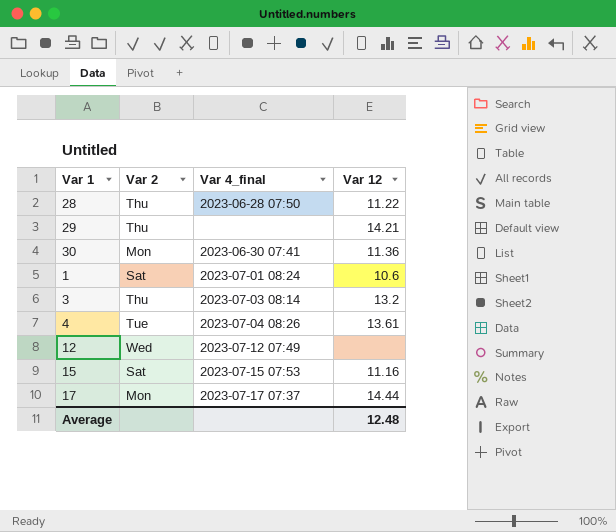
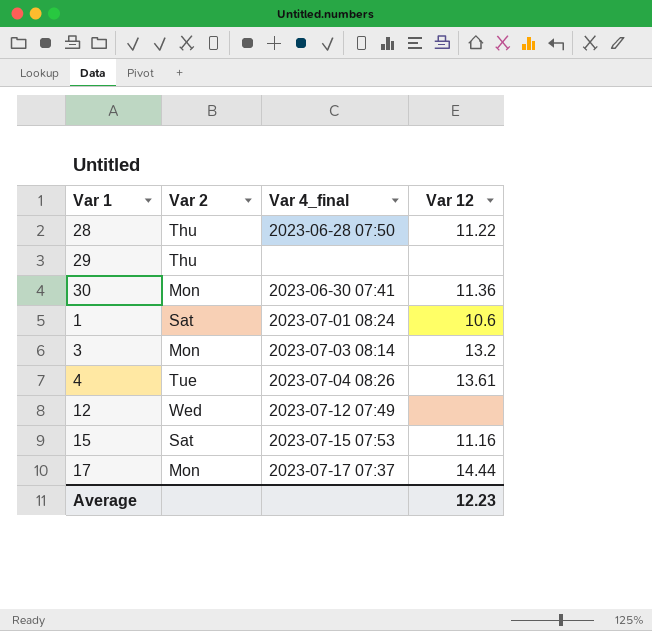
29 | Var 12: 14.21 -> none
3 | Var 2: Thu -> Mon
Average | Var 12: 12.48 -> 12.23

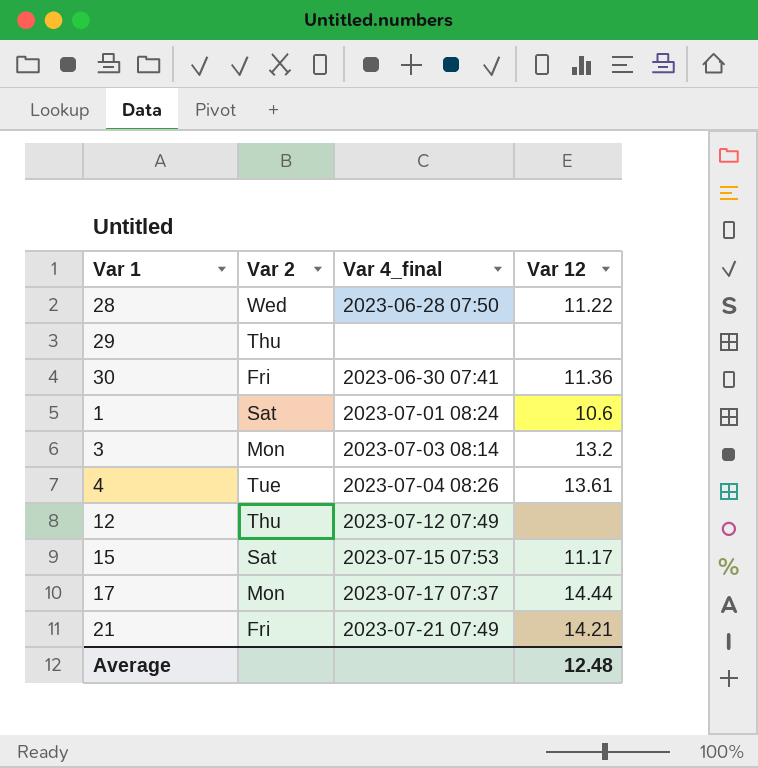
28 | Var 2: Thu -> Wed
30 | Var 2: Mon -> Fri
12 | Var 2: Wed -> Thu
15 | Var 12: 11.16 -> 11.17
row 21: none -> Fri | 2023-07-21 07:49 | 14.21
Average | Var 12: 12.23 -> 12.48

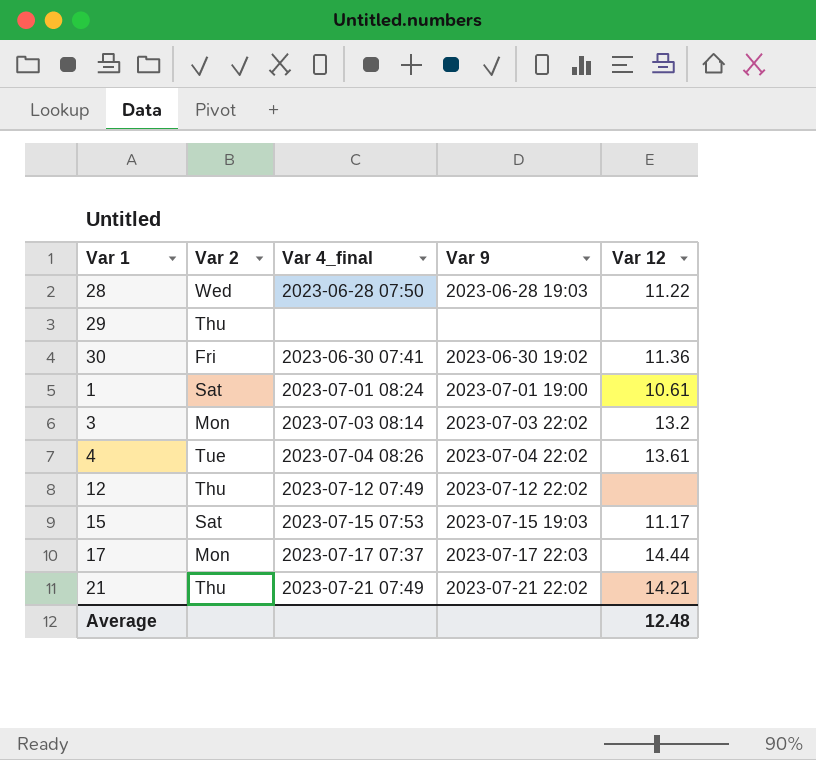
column Var 9 | position: none -> 4
1 | Var 12: 10.6 -> 10.61
21 | Var 2: Fri -> Thu

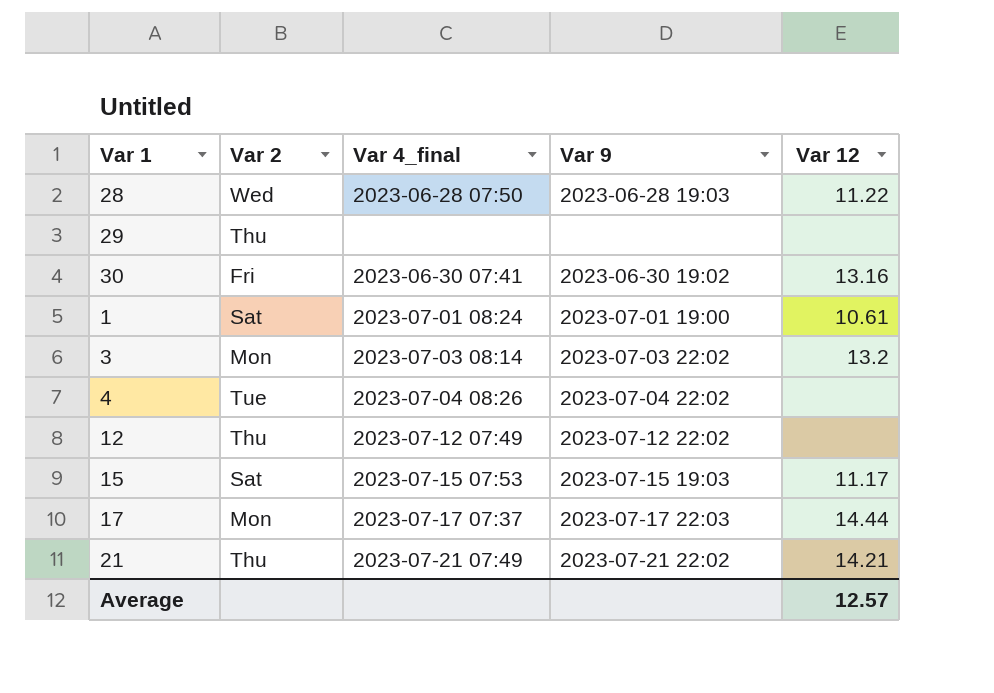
30 | Var 12: 11.36 -> 13.16
4 | Var 12: 13.61 -> none
Average | Var 12: 12.48 -> 12.57

